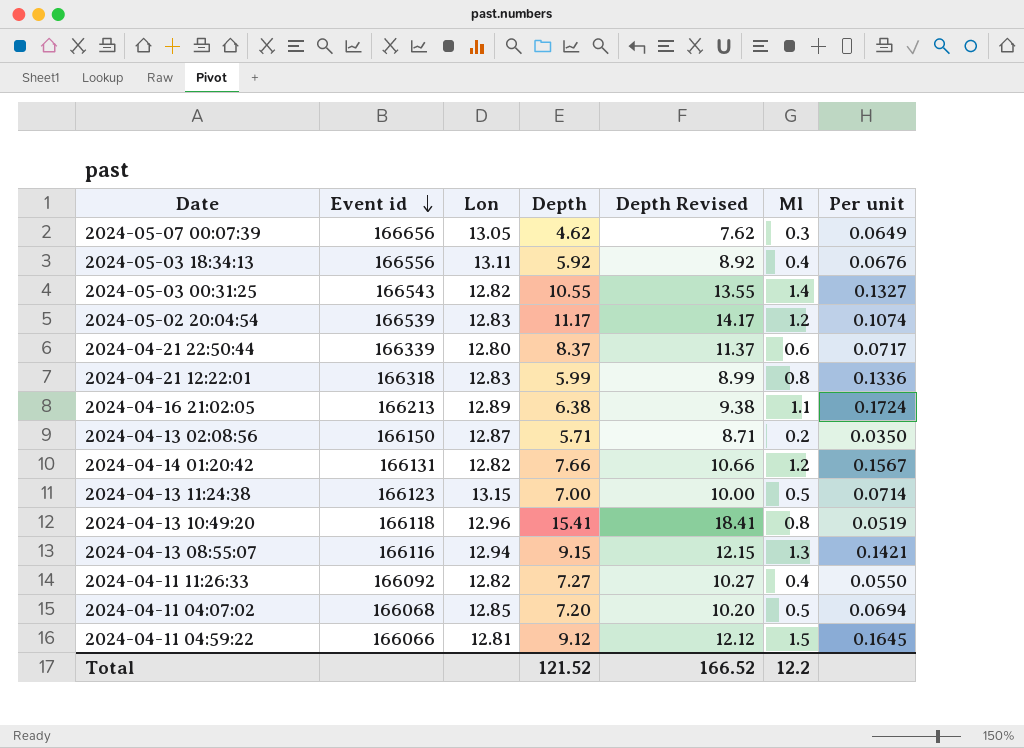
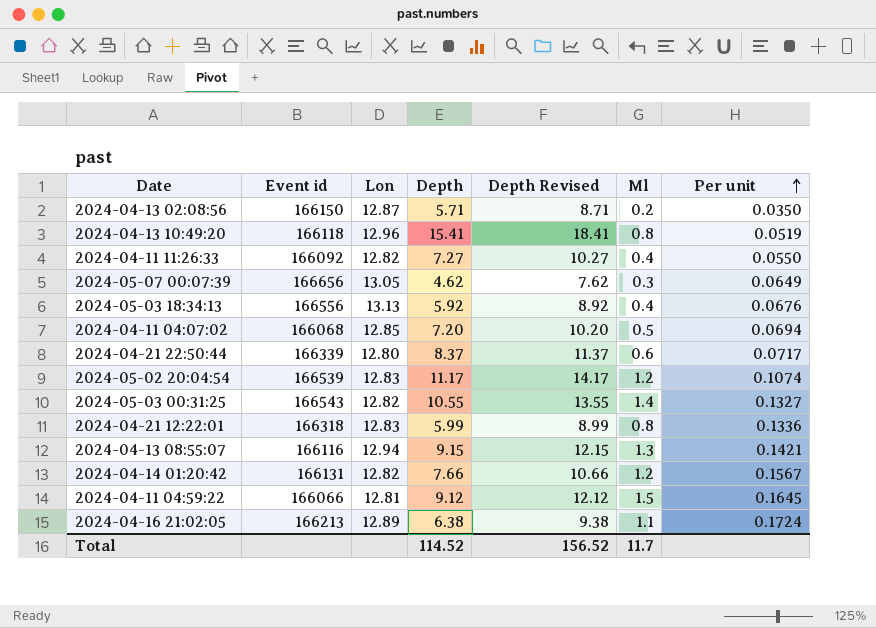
row order: Event id descending -> Per unit ascending
row 2024-04-13 11:24:38: 166123 | 13.15 | 7.00 | 10.00 | 0.5 | 0.0714 -> none
2024-05-03 18:34:13 | Lon: 13.11 -> 13.13
Total | Depth: 121.52 -> 114.52
Total | Depth Revised: 166.52 -> 156.52
Total | Ml: 12.2 -> 11.7

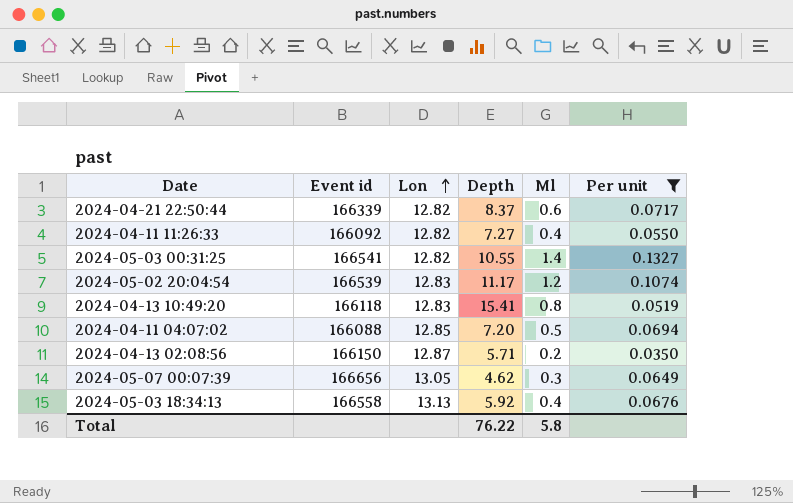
filter: none -> Per unit <= 0.1327
row order: Per unit ascending -> Lon ascending
column Depth Revised | formula: [Depth] + 3 -> none
2024-04-21 22:50:44 | Lon: 12.80 -> 12.82
2024-05-03 00:31:25 | Event id: 166543 -> 166541
2024-04-13 10:49:20 | Lon: 12.96 -> 12.83
2024-04-11 04:07:02 | Event id: 166068 -> 166088
2024-05-03 18:34:13 | Event id: 166556 -> 166558
Total | Depth: 114.52 -> 76.22
Total | Ml: 11.7 -> 5.8

